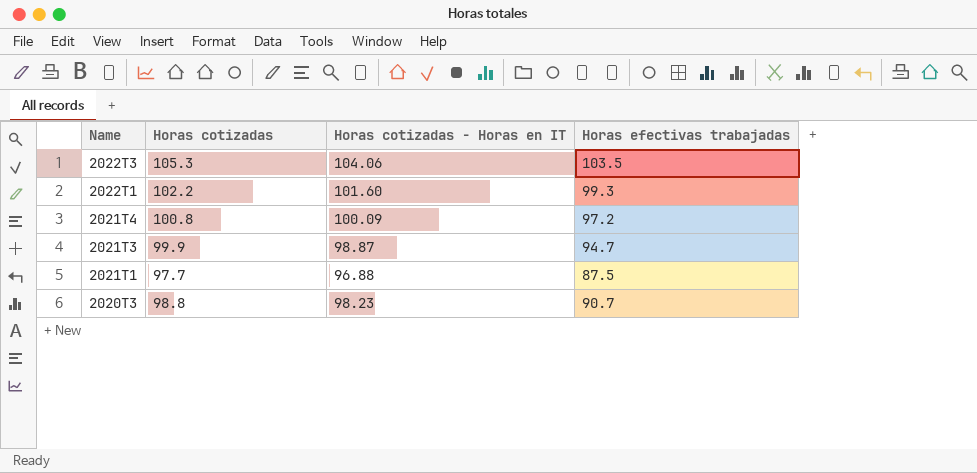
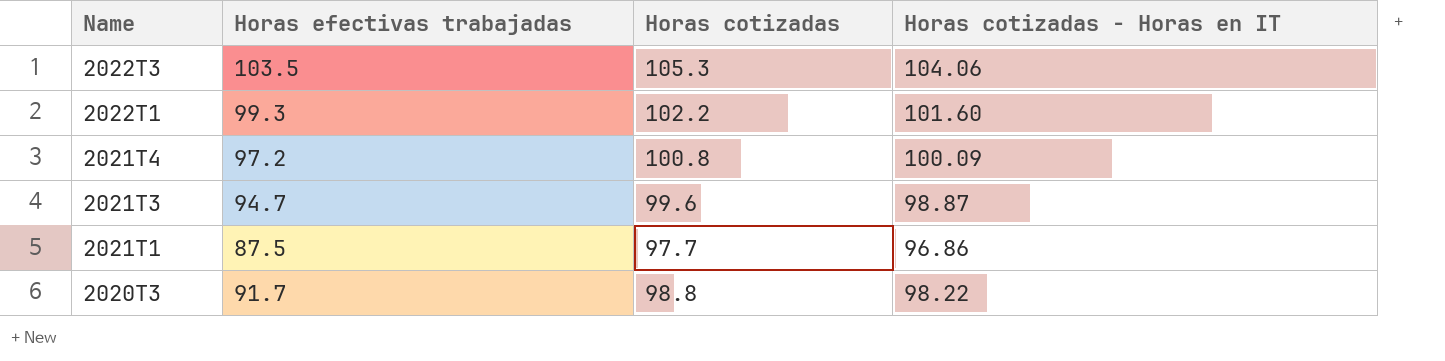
column Horas efectivas trabajadas | position: 4 -> 2
2021T3 | Horas cotizadas: 99.9 -> 99.6
2021T1 | Horas cotizadas - Horas en IT: 96.88 -> 96.86
2020T3 | Horas efectivas trabajadas: 90.7 -> 91.7
2020T3 | Horas cotizadas - Horas en IT: 98.23 -> 98.22

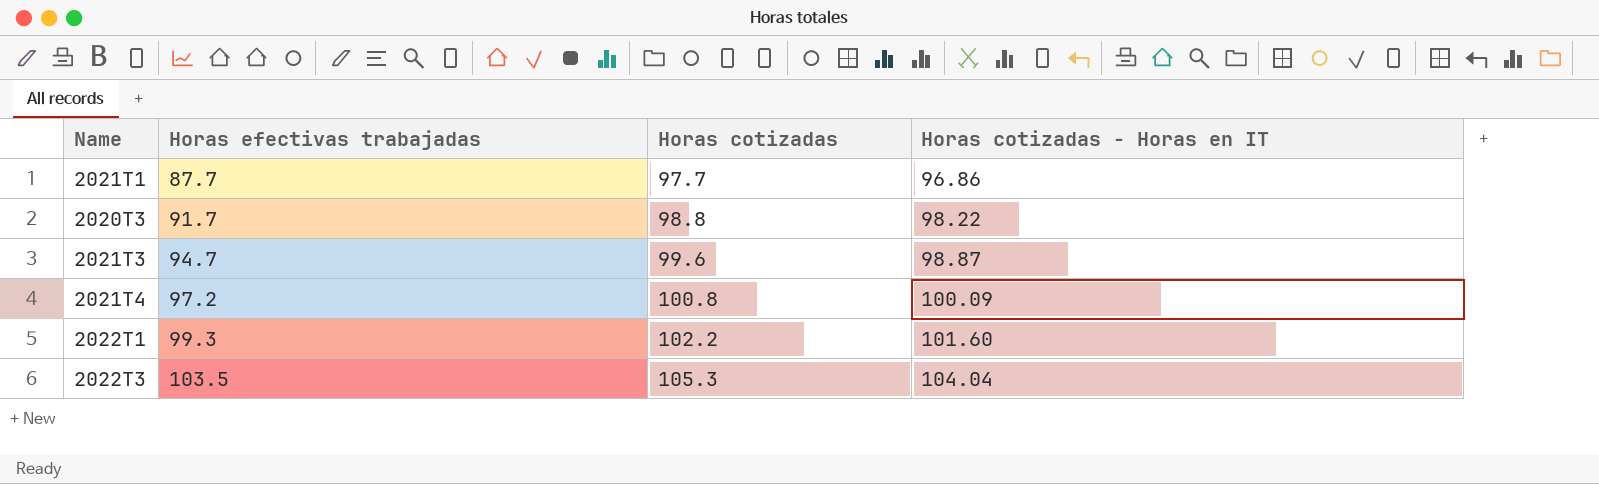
row order: Name descending -> Horas efectivas trabajadas ascending
2021T1 | Horas efectivas trabajadas: 87.5 -> 87.7
2022T3 | Horas cotizadas - Horas en IT: 104.06 -> 104.04

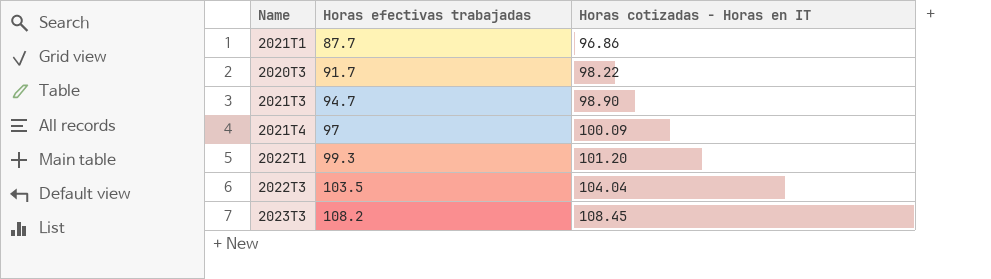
column Horas cotizadas | position: 3 -> none
2021T3 | Horas cotizadas - Horas en IT: 98.87 -> 98.90
2021T4 | Horas efectivas trabajadas: 97.2 -> 97
2022T1 | Horas cotizadas - Horas en IT: 101.60 -> 101.20
row 2023T3: none -> 108.2 | 108.45

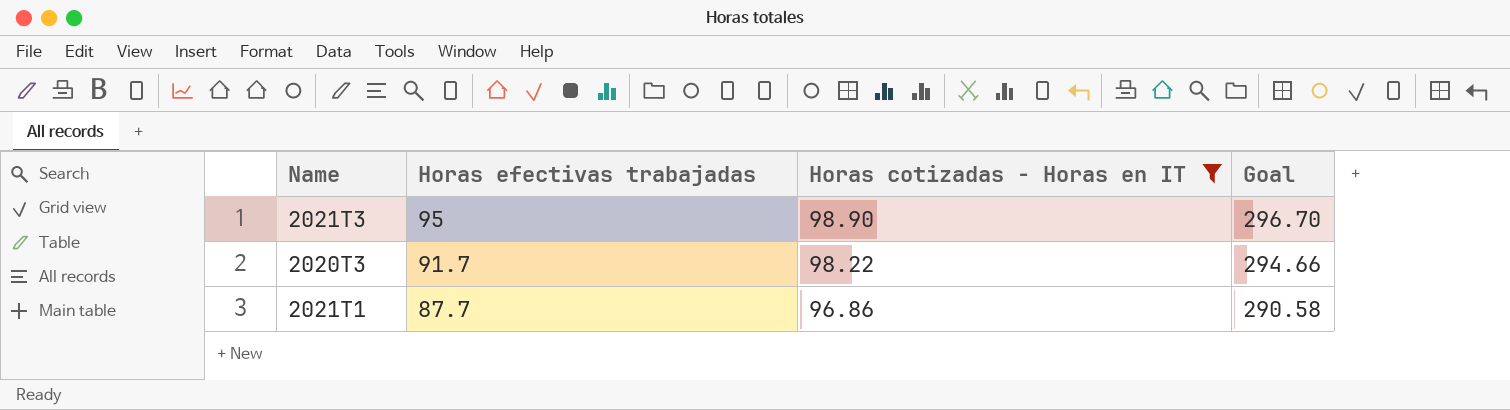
filter: none -> Horas cotizadas - Horas en IT <= 98.90
row order: Horas efectivas trabajadas ascending -> Horas efectivas trabajadas descending
column Goal | formula: none -> [Horas cotizadas - Horas en IT] * 3
2021T3 | Horas efectivas trabajadas: 94.7 -> 95

